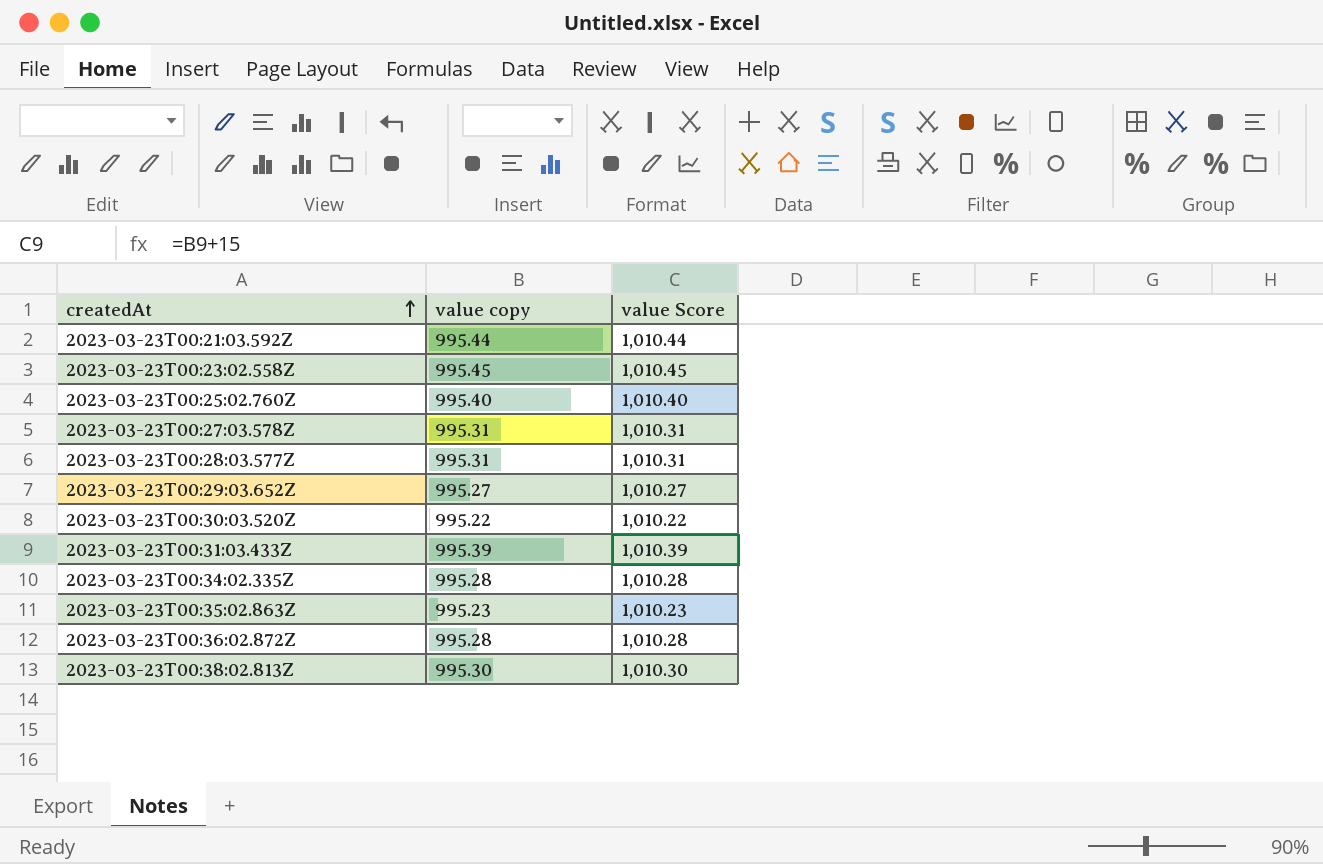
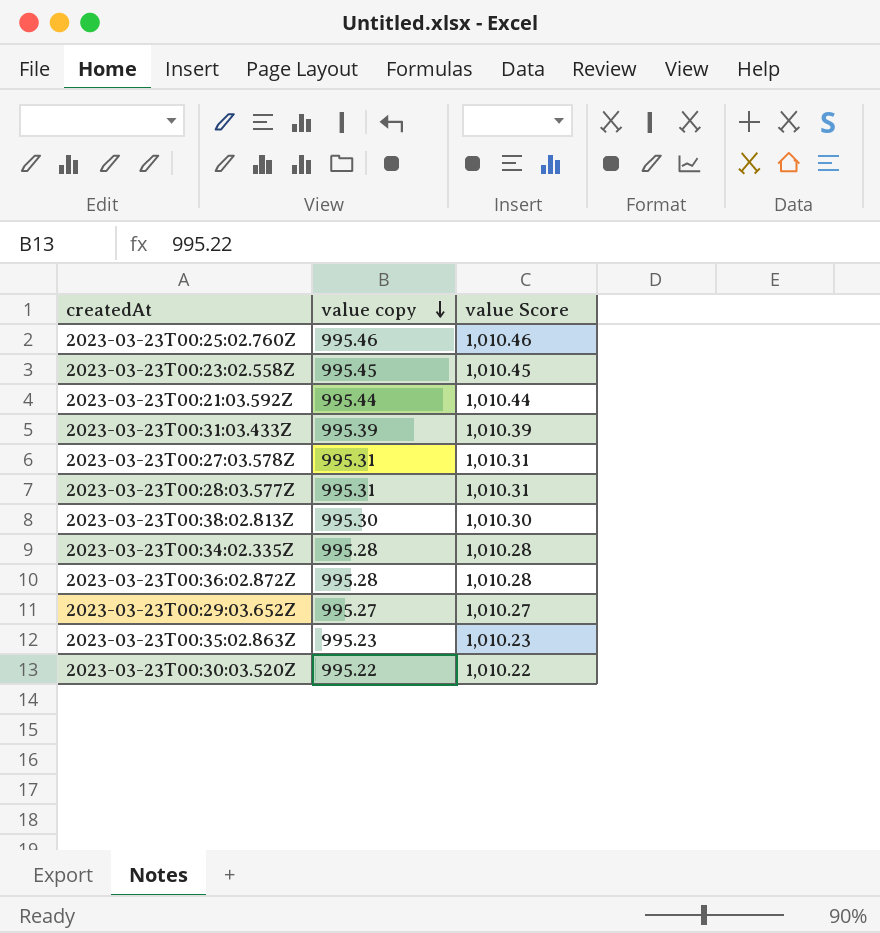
row order: createdAt ascending -> value copy descending
2023-03-23T00:25:02.760Z | value copy: 995.40 -> 995.46
2023-03-23T00:25:02.760Z | value Score: 1,010.40 -> 1,010.46

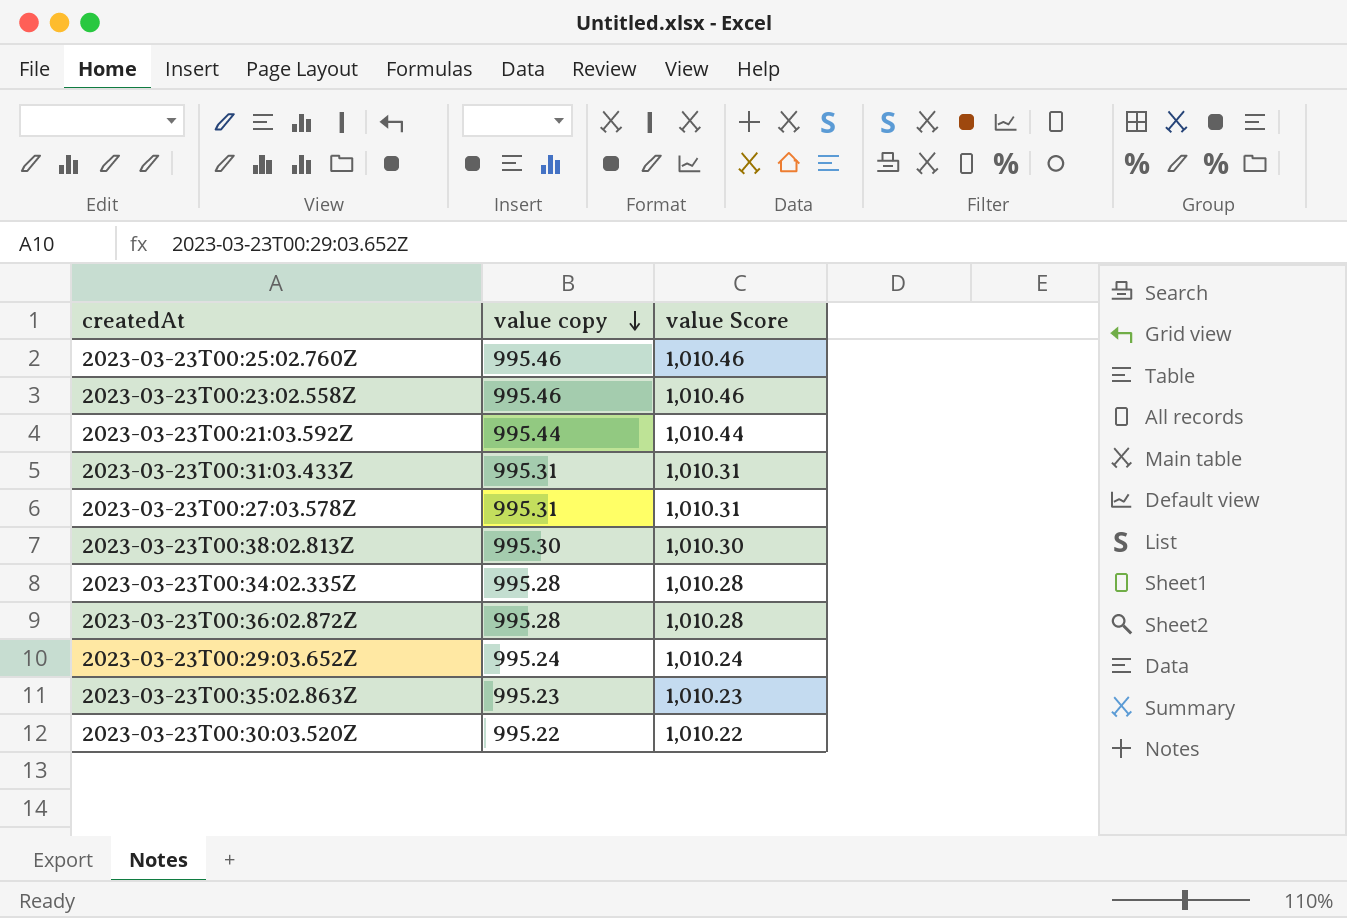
row 2023-03-23T00:28:03.577Z: 995.31 | 1,010.31 -> none
2023-03-23T00:23:02.558Z | value copy: 995.45 -> 995.46
2023-03-23T00:23:02.558Z | value Score: 1,010.45 -> 1,010.46
2023-03-23T00:31:03.433Z | value copy: 995.39 -> 995.31
2023-03-23T00:31:03.433Z | value Score: 1,010.39 -> 1,010.31
2023-03-23T00:29:03.652Z | value copy: 995.27 -> 995.24
2023-03-23T00:29:03.652Z | value Score: 1,010.27 -> 1,010.24

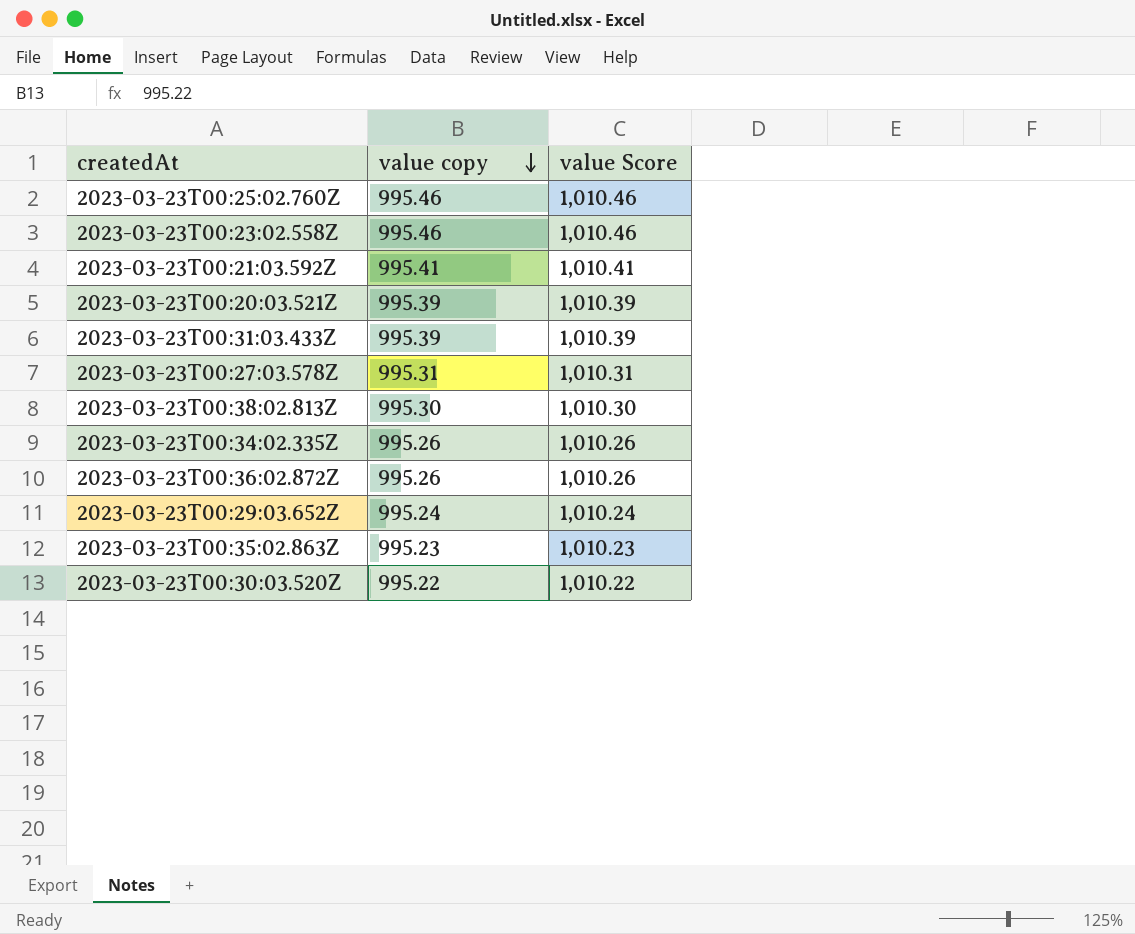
2023-03-23T00:21:03.592Z | value copy: 995.44 -> 995.41
2023-03-23T00:21:03.592Z | value Score: 1,010.44 -> 1,010.41
row 2023-03-23T00:20:03.521Z: none -> 995.39 | 1,010.39
2023-03-23T00:31:03.433Z | value copy: 995.31 -> 995.39
2023-03-23T00:31:03.433Z | value Score: 1,010.31 -> 1,010.39
2023-03-23T00:34:02.335Z | value copy: 995.28 -> 995.26
2023-03-23T00:34:02.335Z | value Score: 1,010.28 -> 1,010.26
2023-03-23T00:36:02.872Z | value copy: 995.28 -> 995.26
2023-03-23T00:36:02.872Z | value Score: 1,010.28 -> 1,010.26

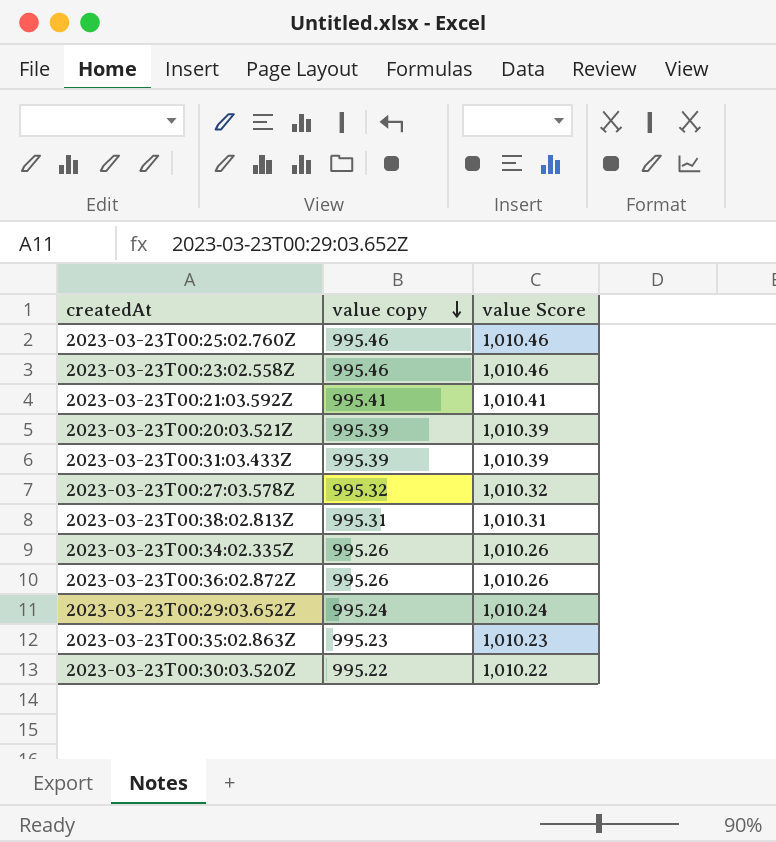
2023-03-23T00:27:03.578Z | value copy: 995.31 -> 995.32
2023-03-23T00:27:03.578Z | value Score: 1,010.31 -> 1,010.32
2023-03-23T00:38:02.813Z | value copy: 995.30 -> 995.31
2023-03-23T00:38:02.813Z | value Score: 1,010.30 -> 1,010.31

